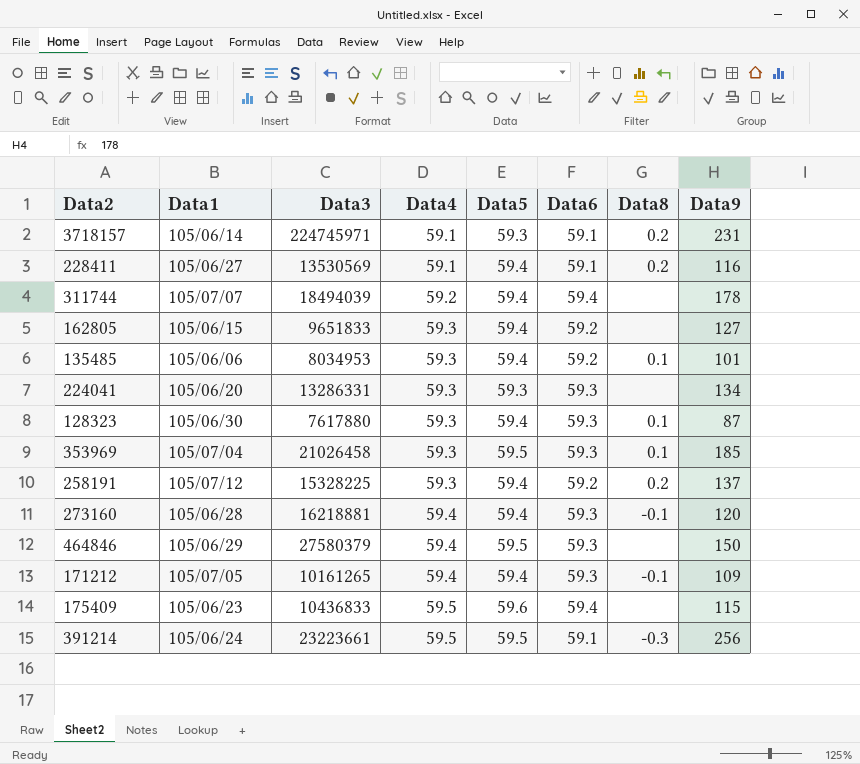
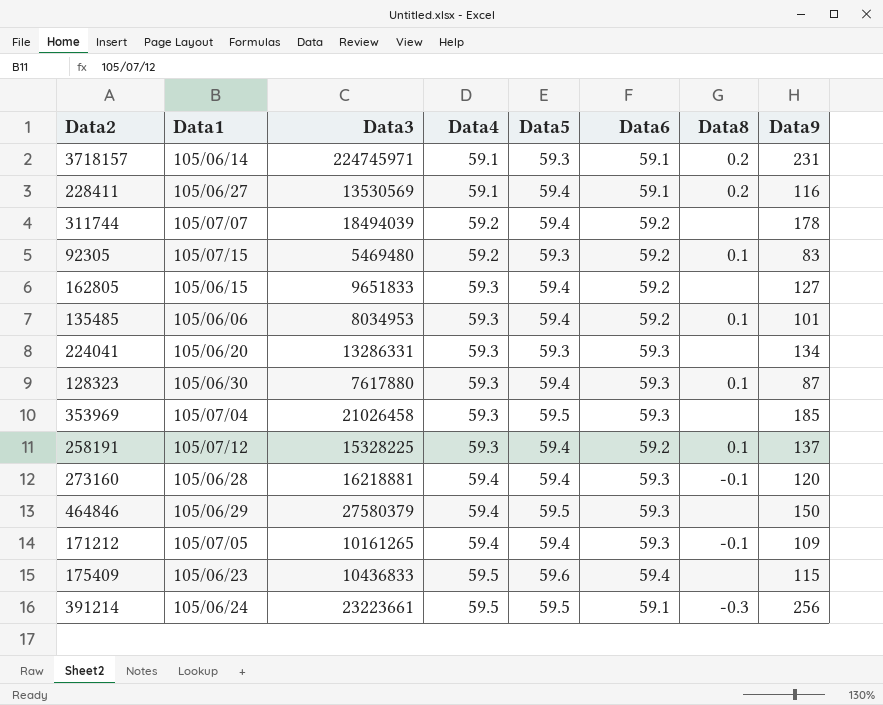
311744 | Data6: 59.4 -> 59.2
row 92305: none -> 105/07/15 | 5469480 | 59.2 | 59.3 | 59.2 | 0.1 | 83
353969 | Data8: 0.1 -> none
258191 | Data8: 0.2 -> 0.1

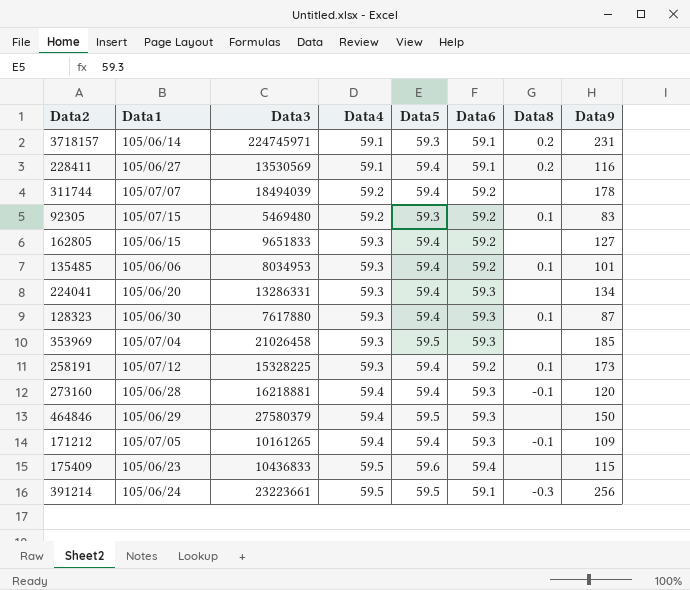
224041 | Data5: 59.3 -> 59.4
258191 | Data9: 137 -> 173

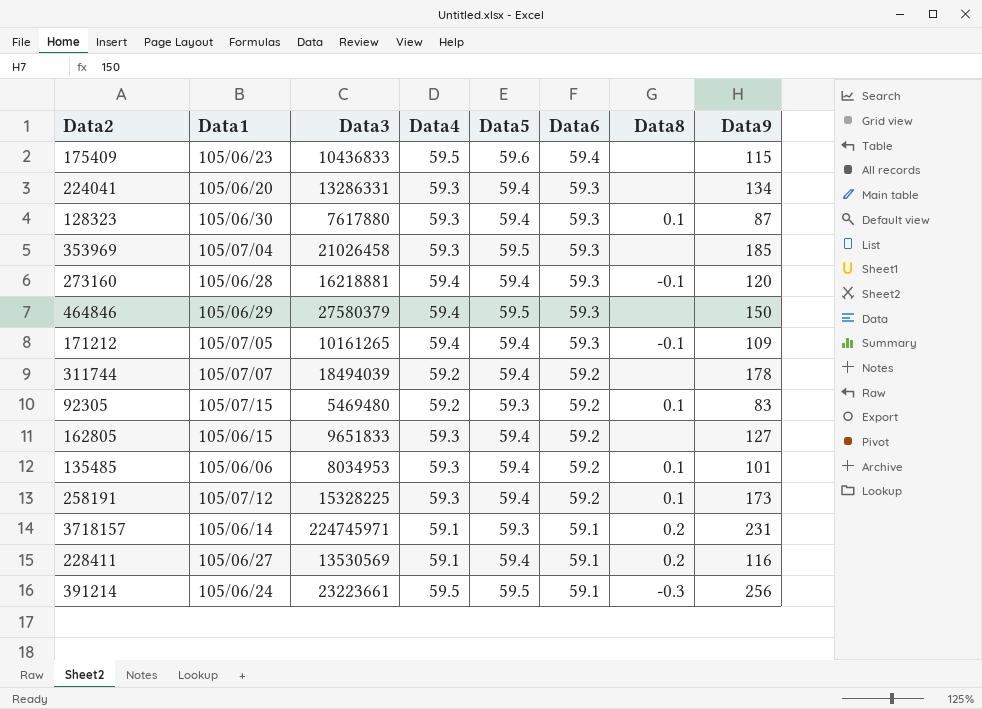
row order: Data4 ascending -> Data6 descending

